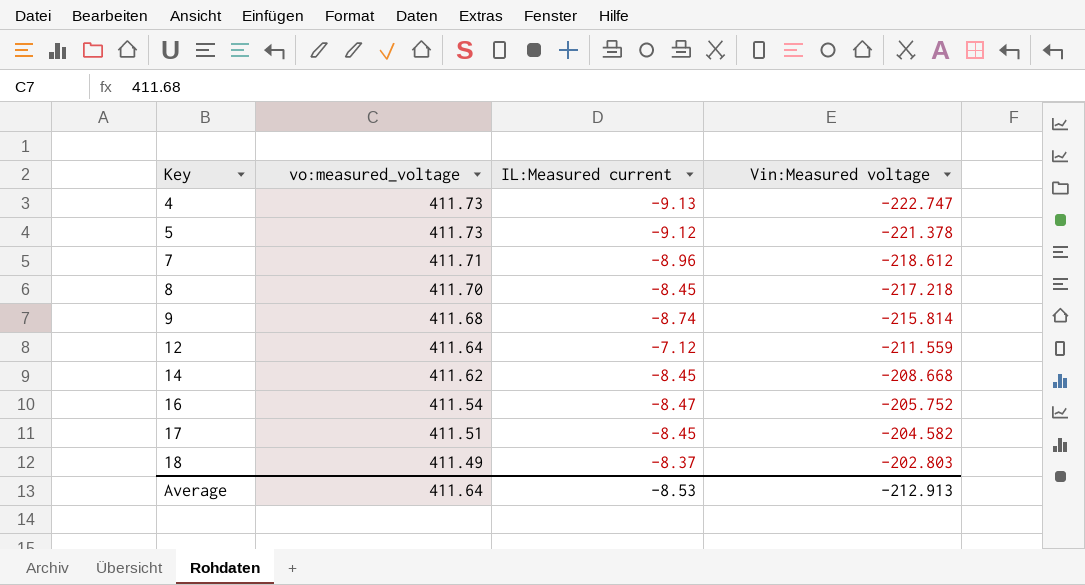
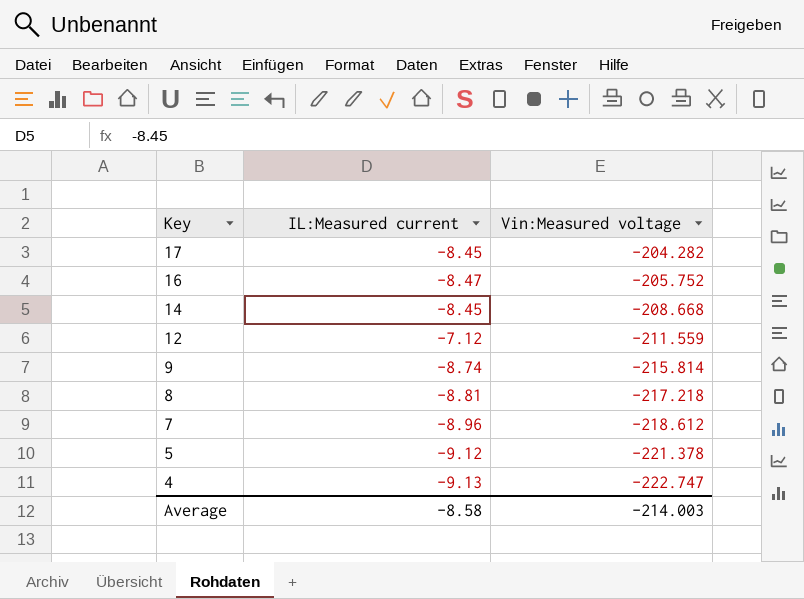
row order: Key ascending -> Key descending
column vo:measured_voltage | position: 2 -> none
row 18: 411.49 | -8.37 | -202.803 -> none
17 | Vin:Measured voltage: -204.582 -> -204.282
8 | IL:Measured current: -8.45 -> -8.81
Average | IL:Measured current: -8.53 -> -8.58
Average | Vin:Measured voltage: -212.913 -> -214.003

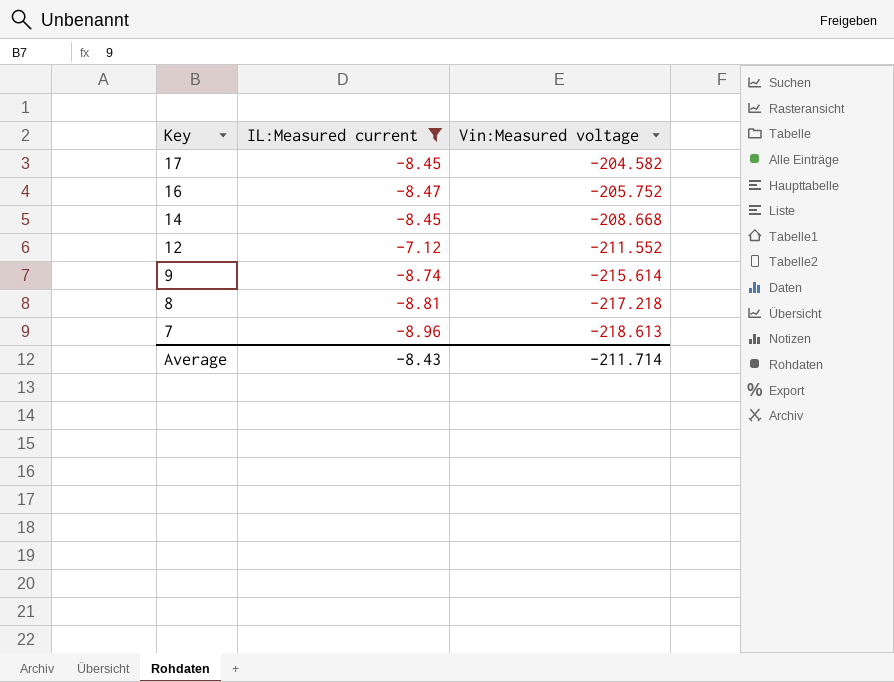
filter: none -> IL:Measured current >= -8.96
17 | Vin:Measured voltage: -204.282 -> -204.582
12 | Vin:Measured voltage: -211.559 -> -211.552
9 | Vin:Measured voltage: -215.814 -> -215.614
7 | Vin:Measured voltage: -218.612 -> -218.613
Average | IL:Measured current: -8.58 -> -8.43
Average | Vin:Measured voltage: -214.003 -> -211.714

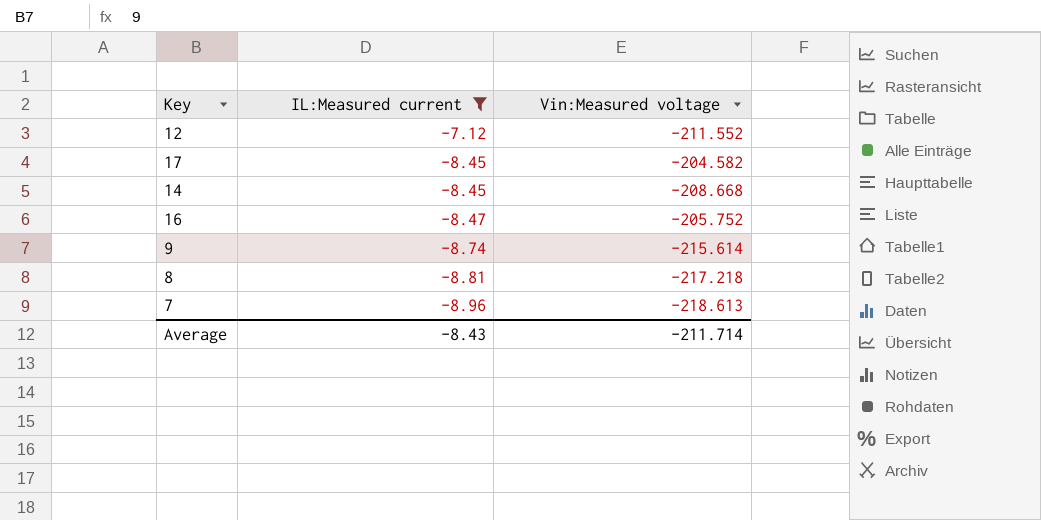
row order: Key descending -> IL:Measured current descending

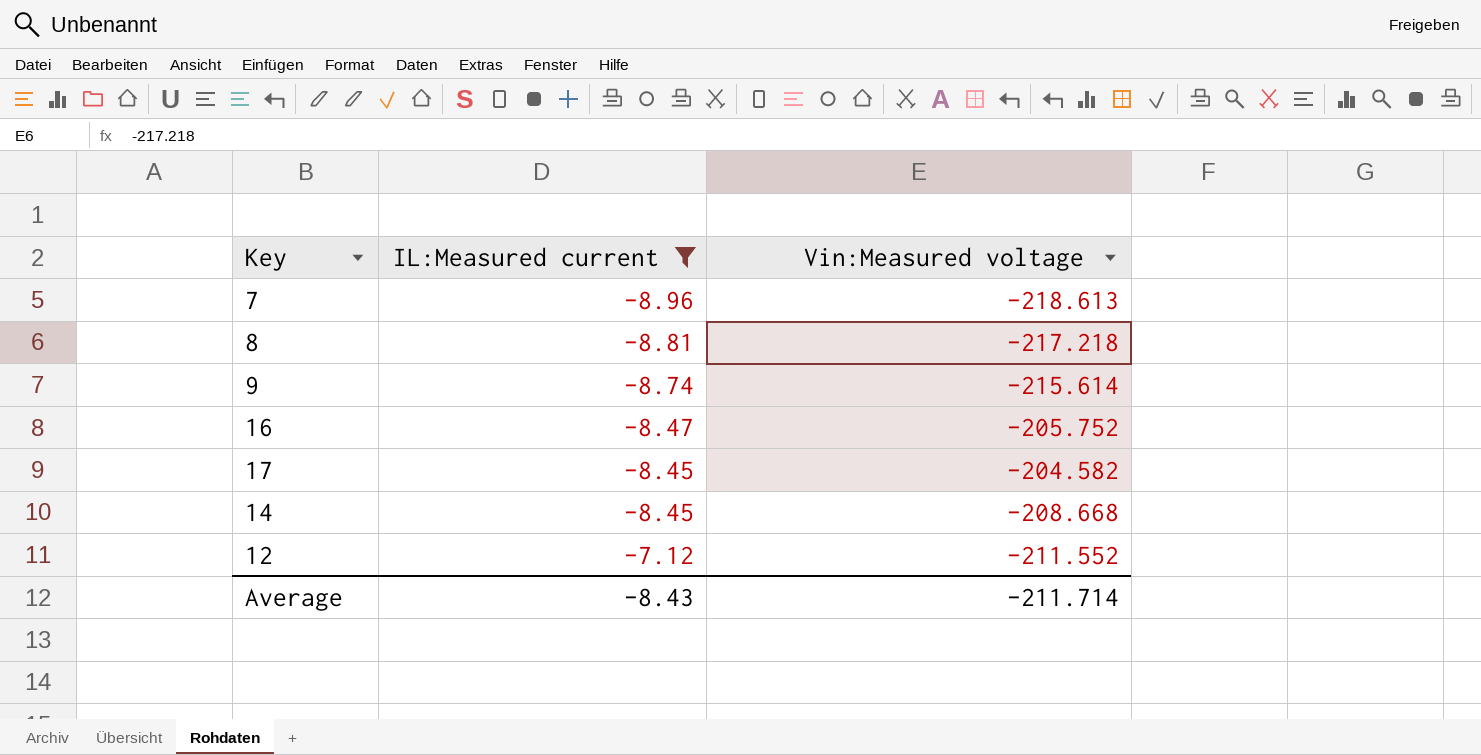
row order: IL:Measured current descending -> IL:Measured current ascending

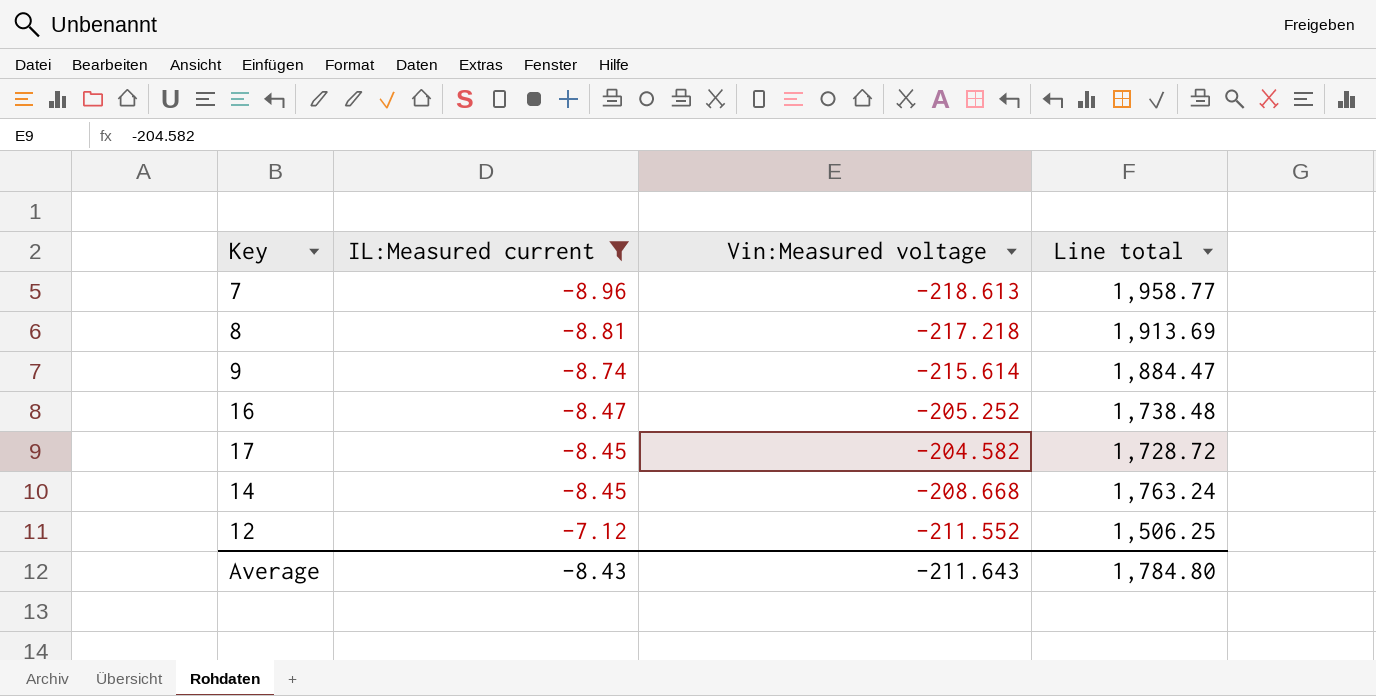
column Line total | formula: none -> [IL:Measured current] * [Vin:Measured voltage]
16 | Vin:Measured voltage: -205.752 -> -205.252
Average | Vin:Measured voltage: -211.714 -> -211.643

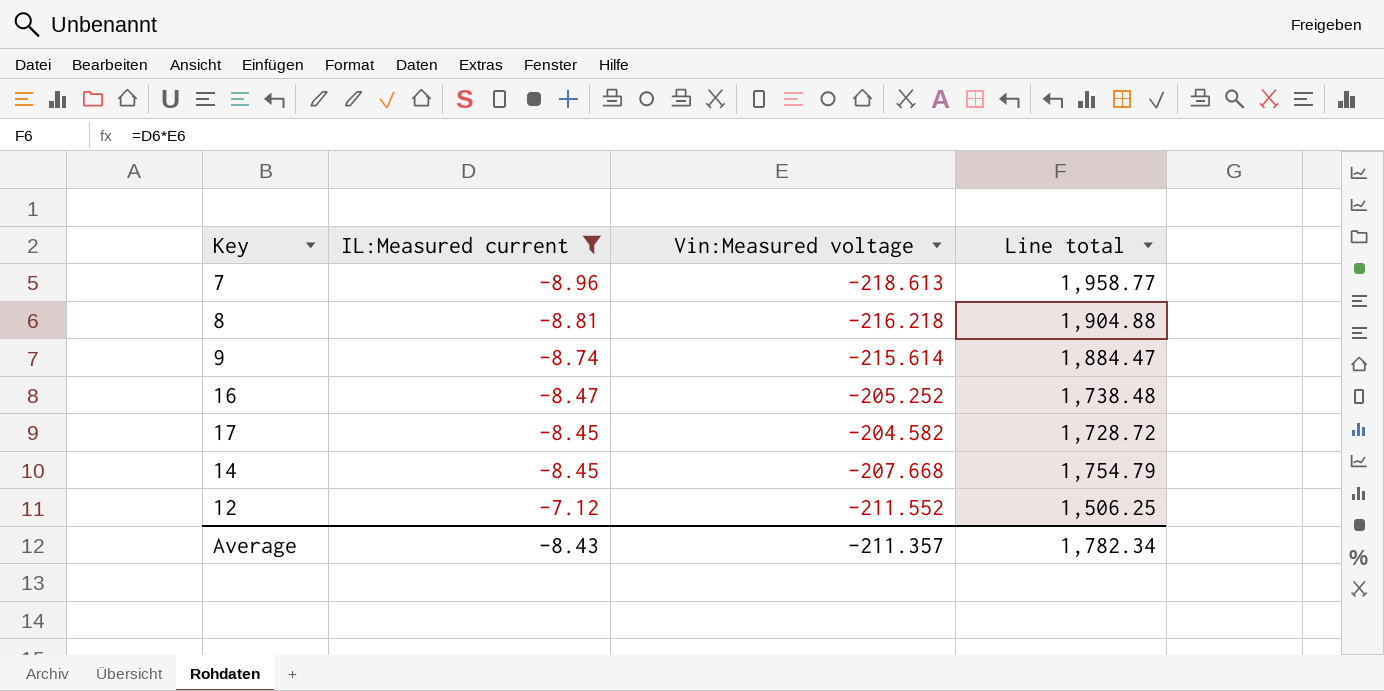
8 | Vin:Measured voltage: -217.218 -> -216.218
8 | Line total: 1,913.69 -> 1,904.88
14 | Vin:Measured voltage: -208.668 -> -207.668
14 | Line total: 1,763.24 -> 1,754.79
Average | Vin:Measured voltage: -211.643 -> -211.357
Average | Line total: 1,784.80 -> 1,782.34

